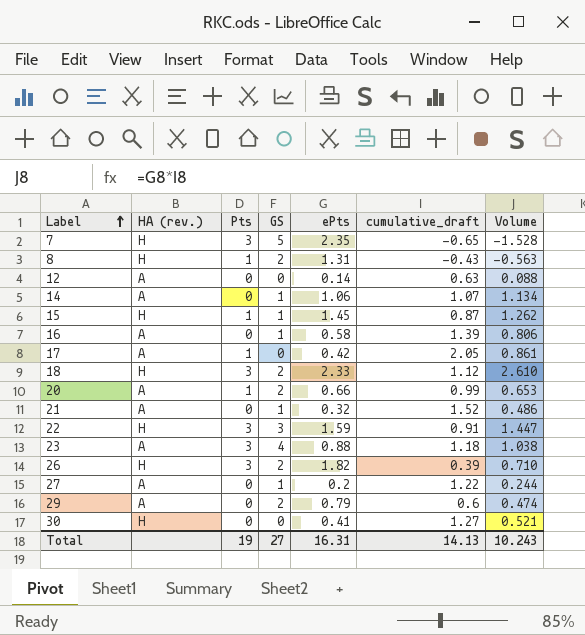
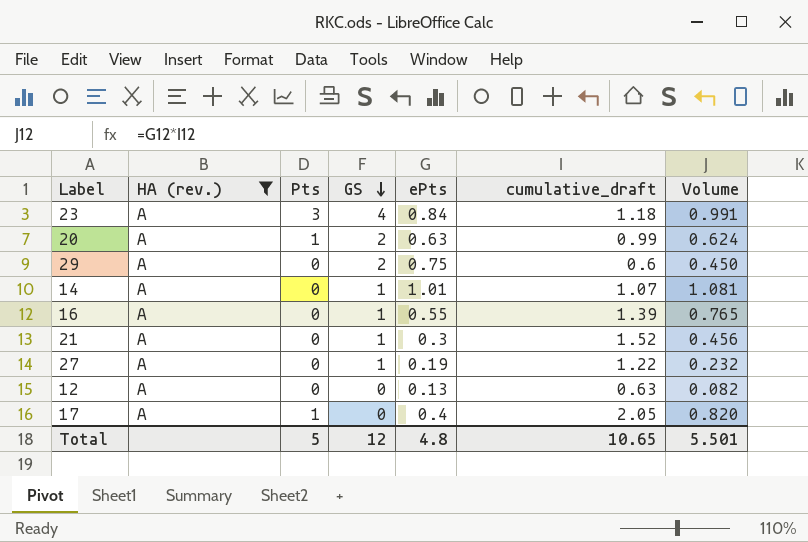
filter: none -> HA (rev.) = A
row order: Label ascending -> GS descending
23 | ePts: 0.88 -> 0.84
23 | Volume: 1.038 -> 0.991
20 | ePts: 0.66 -> 0.63
20 | Volume: 0.653 -> 0.624
29 | ePts: 0.79 -> 0.75
29 | Volume: 0.474 -> 0.450
14 | ePts: 1.06 -> 1.01
14 | Volume: 1.134 -> 1.081
16 | ePts: 0.58 -> 0.55
16 | Volume: 0.806 -> 0.765
21 | ePts: 0.32 -> 0.3
21 | Volume: 0.486 -> 0.456
27 | ePts: 0.2 -> 0.19
27 | Volume: 0.244 -> 0.232
12 | ePts: 0.14 -> 0.13
12 | Volume: 0.088 -> 0.082
17 | ePts: 0.42 -> 0.4
17 | Volume: 0.861 -> 0.820
Total | Pts: 19 -> 5
Total | GS: 27 -> 12
Total | ePts: 16.31 -> 4.8
Total | cumulative_draft: 14.13 -> 10.65
Total | Volume: 10.243 -> 5.501

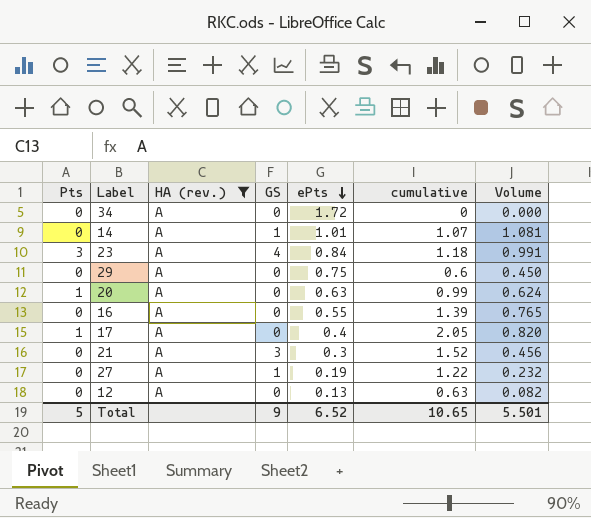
row order: GS descending -> ePts descending
column Pts | position: 3 -> 1
column name: cumulative_draft -> cumulative
row 34: none -> 0 | A | 0 | 1.72 | 0 | 0.000
29 | GS: 2 -> 0
20 | GS: 2 -> 0
16 | GS: 1 -> 0
21 | GS: 1 -> 3
Total | GS: 12 -> 9
Total | ePts: 4.8 -> 6.52

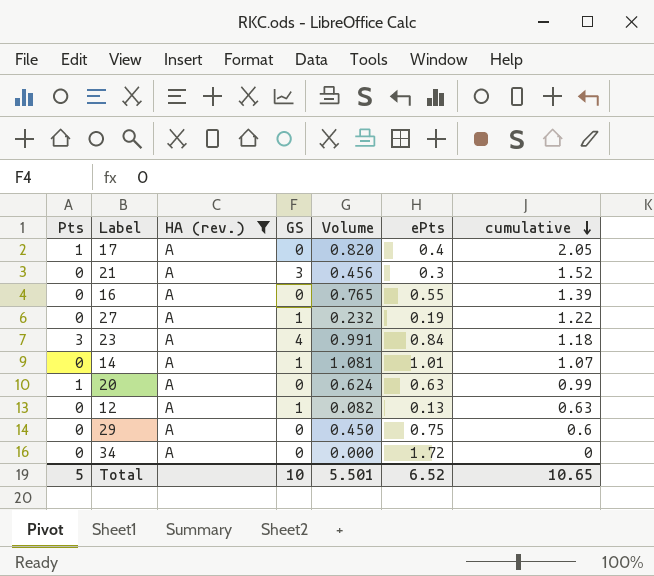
row order: ePts descending -> cumulative descending
column Volume | position: 7 -> 5
12 | GS: 0 -> 1
Total | GS: 9 -> 10

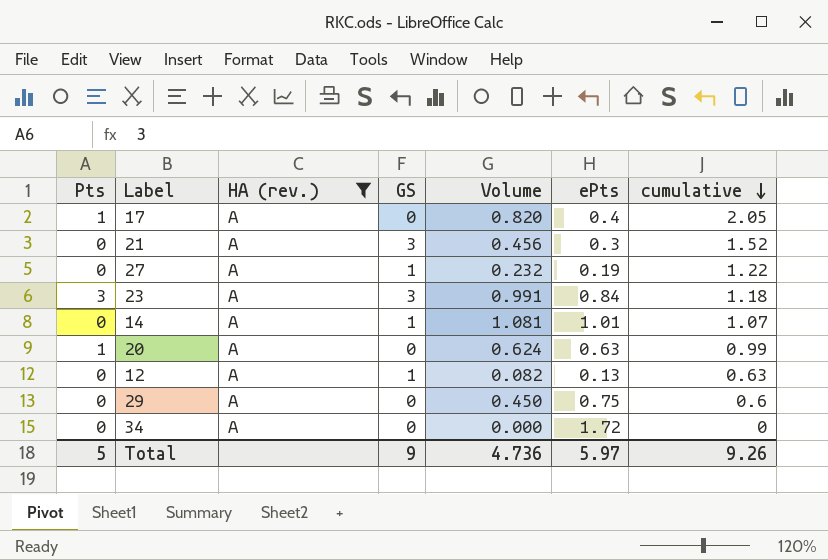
row 16: 0 | A | 0 | 0.765 | 0.55 | 1.39 -> none
23 | GS: 4 -> 3
Total | GS: 10 -> 9
Total | Volume: 5.501 -> 4.736
Total | ePts: 6.52 -> 5.97
Total | cumulative: 10.65 -> 9.26

